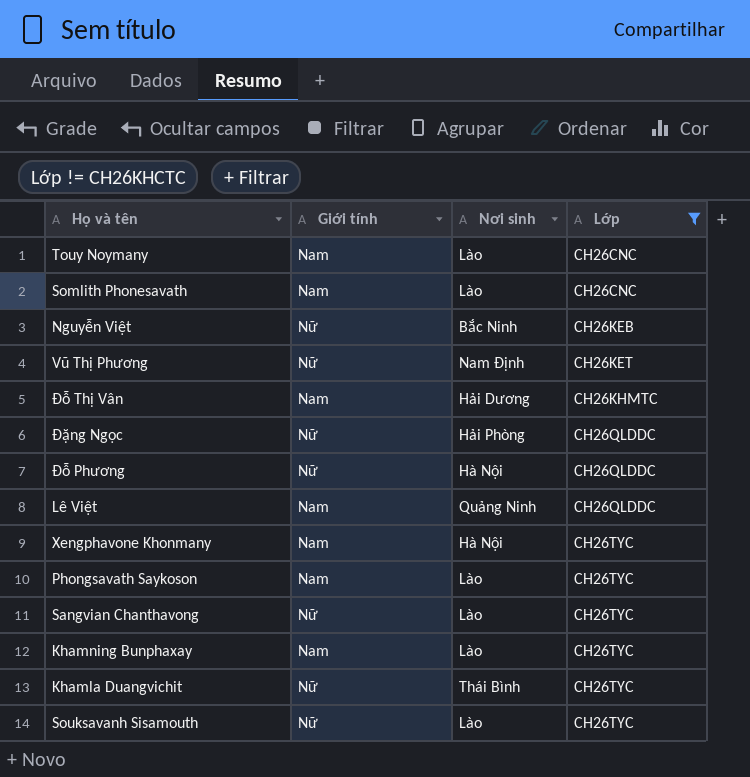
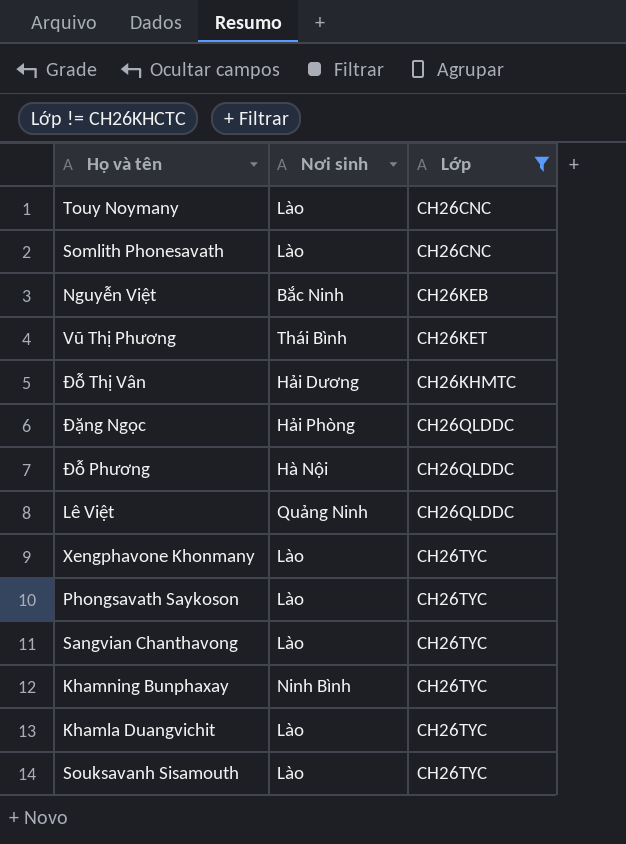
column Giới tính | position: 2 -> none
Vũ Thị Phương | Nơi sinh: Nam Định -> Thái Bình
Xengphavone Khonmany | Nơi sinh: Hà Nội -> Lào
Khamning Bunphaxay | Nơi sinh: Lào -> Ninh Bình
Khamla Duangvichit | Nơi sinh: Thái Bình -> Lào

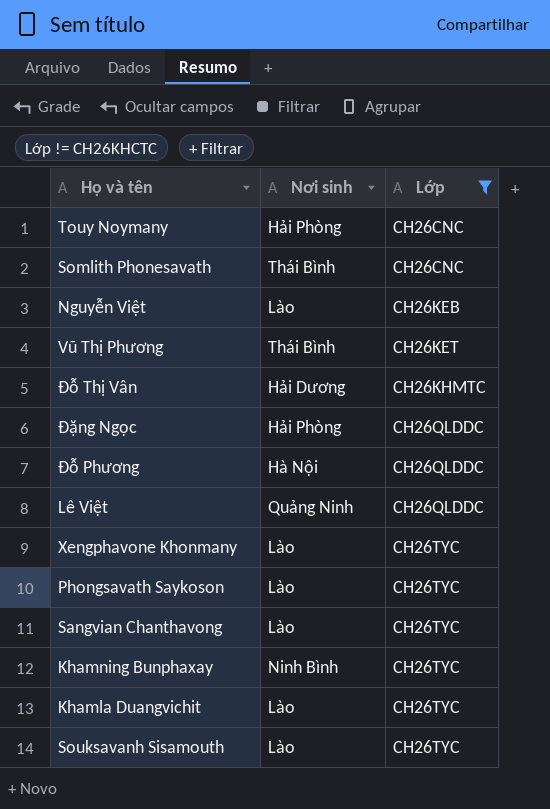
Touy Noymany | Nơi sinh: Lào -> Hải Phòng
Somlith Phonesavath | Nơi sinh: Lào -> Thái Bình
Nguyễn Việt | Nơi sinh: Bắc Ninh -> Lào

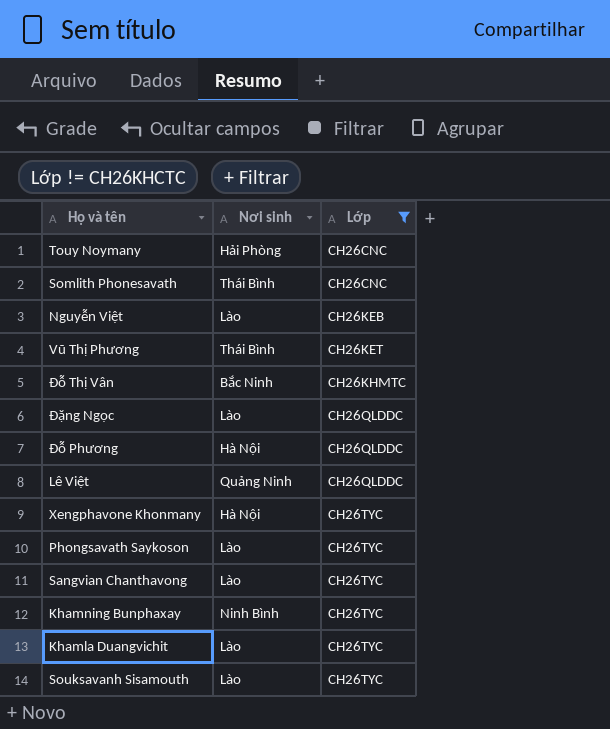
Đỗ Thị Vân | Nơi sinh: Hải Dương -> Bắc Ninh
Đặng Ngọc | Nơi sinh: Hải Phòng -> Lào
Xengphavone Khonmany | Nơi sinh: Lào -> Hà Nội

